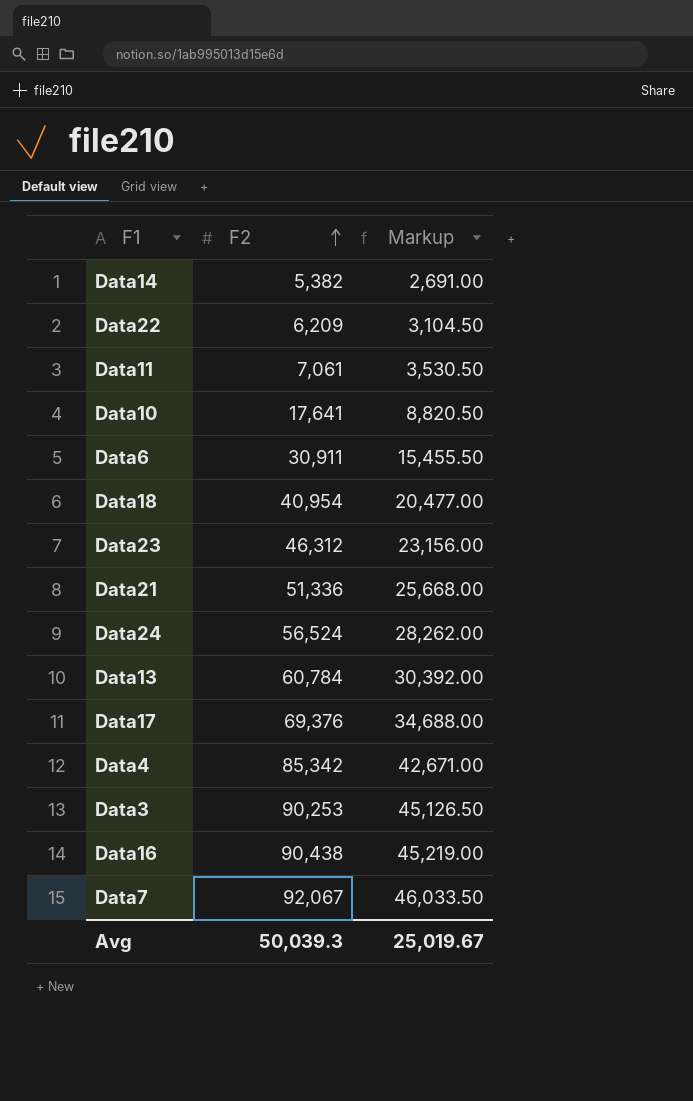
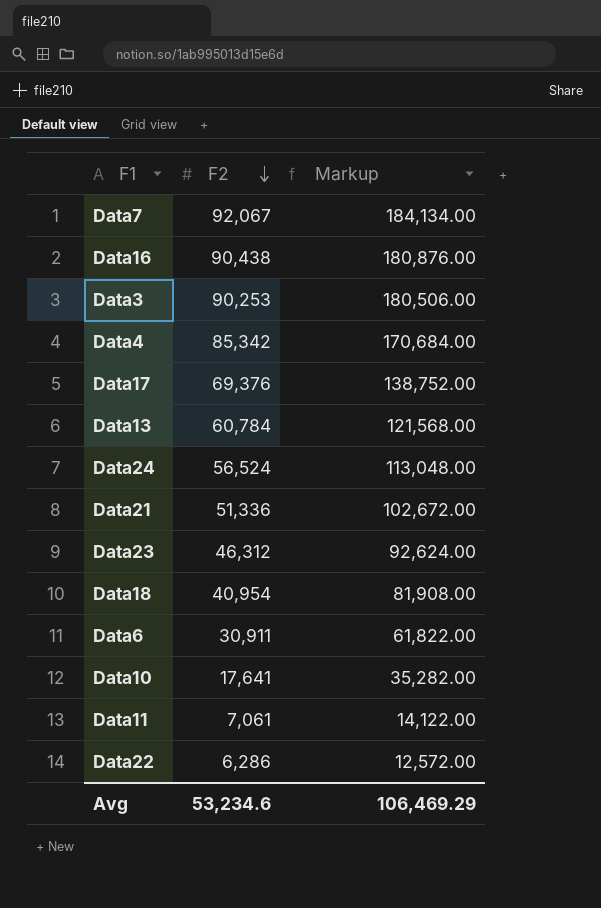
row order: F2 ascending -> F2 descending
column Markup | formula: [F2] * 0.5 -> [F2] * 2
row Data14: 5,382 | 2,691.00 -> none
Data22 | F2: 6,209 -> 6,286
Avg | F2: 50,039.3 -> 53,234.6
Avg | Markup: 25,019.67 -> 106,469.29

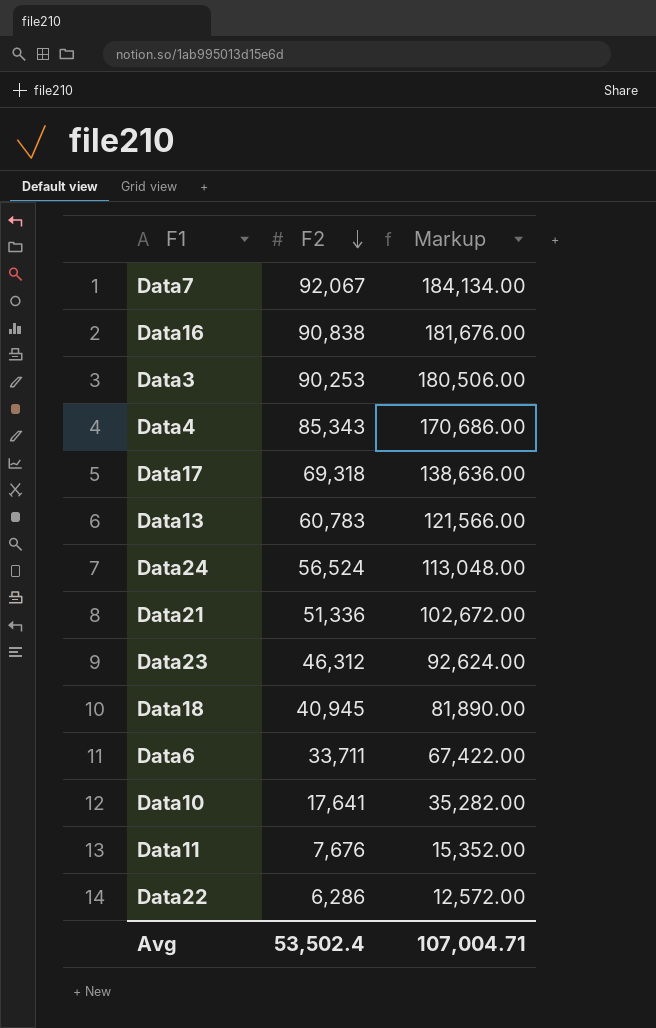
Data16 | F2: 90,438 -> 90,838
Data16 | Markup: 180,876.00 -> 181,676.00
Data4 | F2: 85,342 -> 85,343
Data4 | Markup: 170,684.00 -> 170,686.00
Data17 | F2: 69,376 -> 69,318
Data17 | Markup: 138,752.00 -> 138,636.00
Data13 | F2: 60,784 -> 60,783
Data13 | Markup: 121,568.00 -> 121,566.00
Data18 | F2: 40,954 -> 40,945
Data18 | Markup: 81,908.00 -> 81,890.00
Data6 | F2: 30,911 -> 33,711
Data6 | Markup: 61,822.00 -> 67,422.00
Data11 | F2: 7,061 -> 7,676
Data11 | Markup: 14,122.00 -> 15,352.00
Avg | F2: 53,234.6 -> 53,502.4
Avg | Markup: 106,469.29 -> 107,004.71

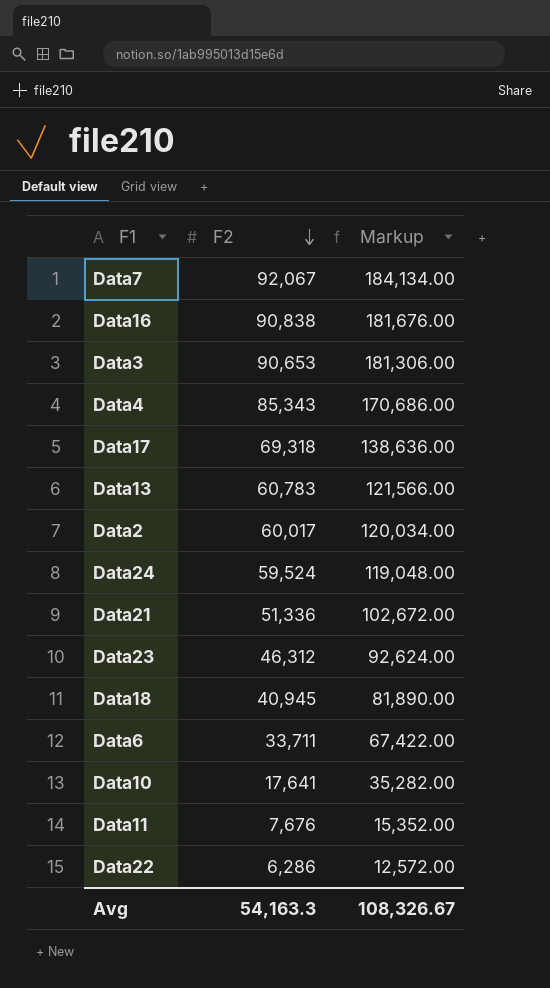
Data3 | F2: 90,253 -> 90,653
Data3 | Markup: 180,506.00 -> 181,306.00
row Data2: none -> 60,017 | 120,034.00
Data24 | F2: 56,524 -> 59,524
Data24 | Markup: 113,048.00 -> 119,048.00
Avg | F2: 53,502.4 -> 54,163.3
Avg | Markup: 107,004.71 -> 108,326.67

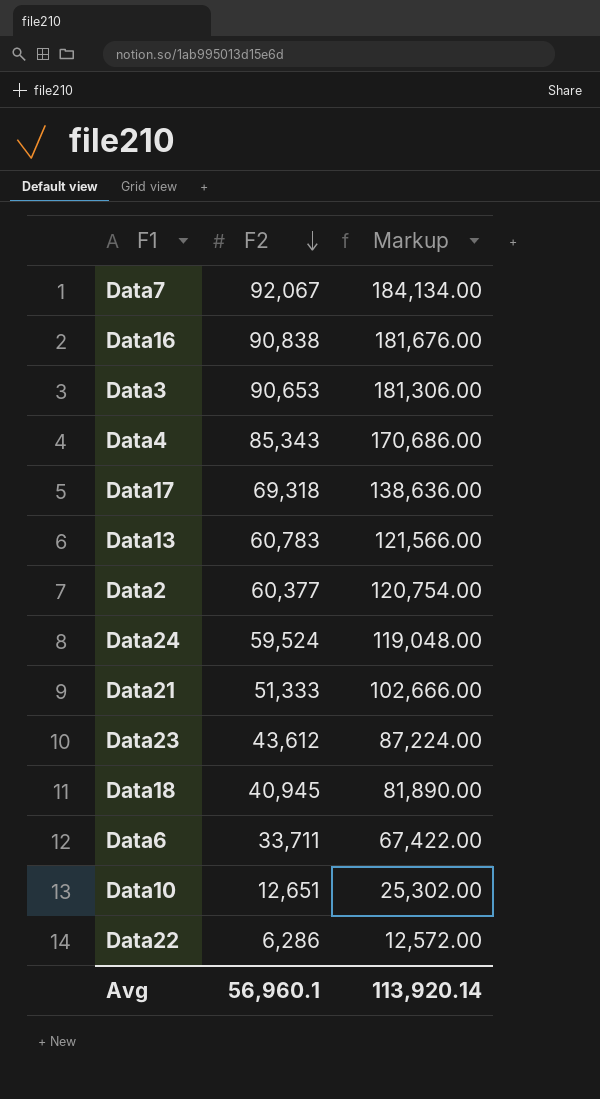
row Data11: 7,676 | 15,352.00 -> none
Data2 | F2: 60,017 -> 60,377
Data2 | Markup: 120,034.00 -> 120,754.00
Data21 | F2: 51,336 -> 51,333
Data21 | Markup: 102,672.00 -> 102,666.00
Data23 | F2: 46,312 -> 43,612
Data23 | Markup: 92,624.00 -> 87,224.00
Data10 | F2: 17,641 -> 12,651
Data10 | Markup: 35,282.00 -> 25,302.00
Avg | F2: 54,163.3 -> 56,960.1
Avg | Markup: 108,326.67 -> 113,920.14

